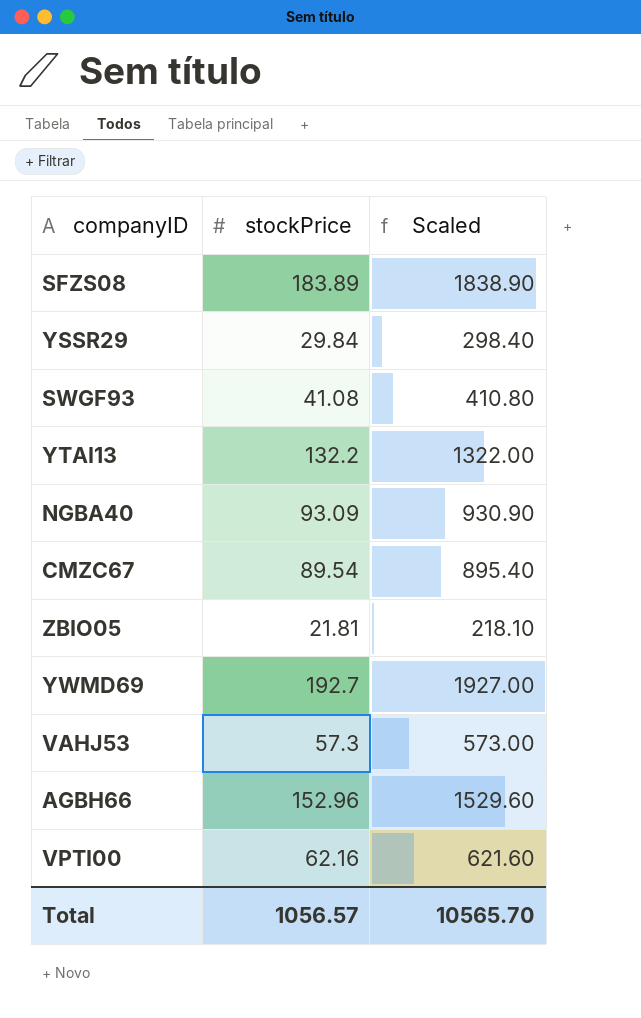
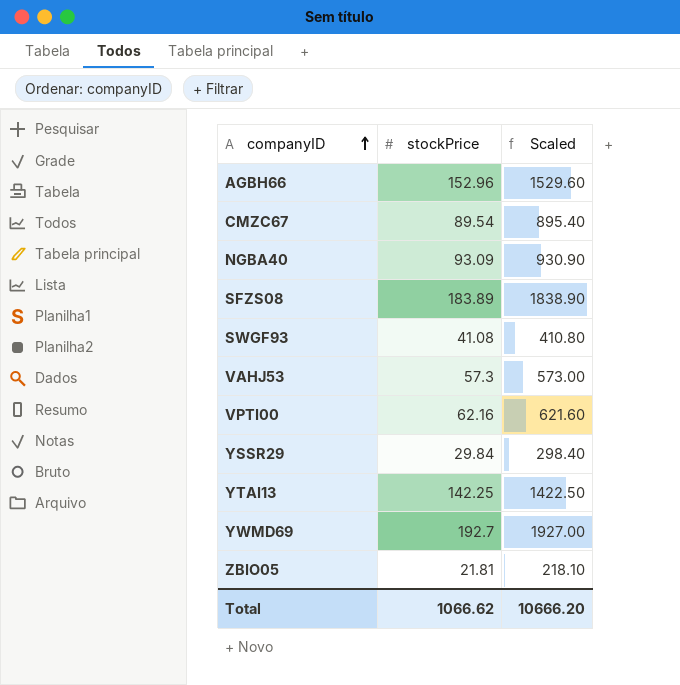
row order: none -> companyID ascending
YTAI13 | stockPrice: 132.2 -> 142.25
YTAI13 | Scaled: 1322.00 -> 1422.50
Total | stockPrice: 1056.57 -> 1066.62
Total | Scaled: 10565.70 -> 10666.20

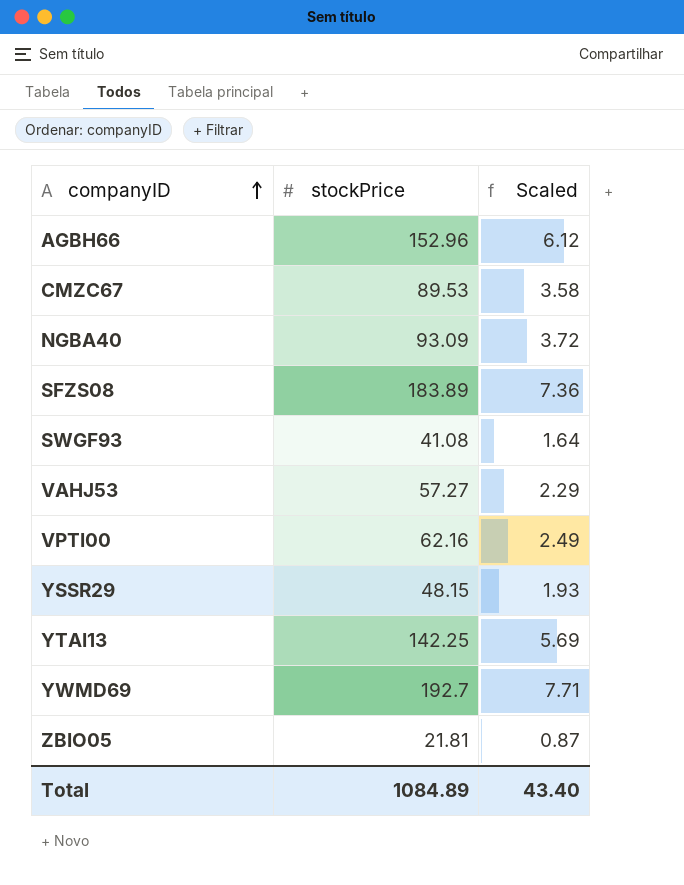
column Scaled | formula: [stockPrice] * 10 -> [stockPrice] * 0.04
CMZC67 | stockPrice: 89.54 -> 89.53
VAHJ53 | stockPrice: 57.3 -> 57.27
YSSR29 | stockPrice: 29.84 -> 48.15
Total | stockPrice: 1066.62 -> 1084.89
Total | Scaled: 10666.20 -> 43.40

